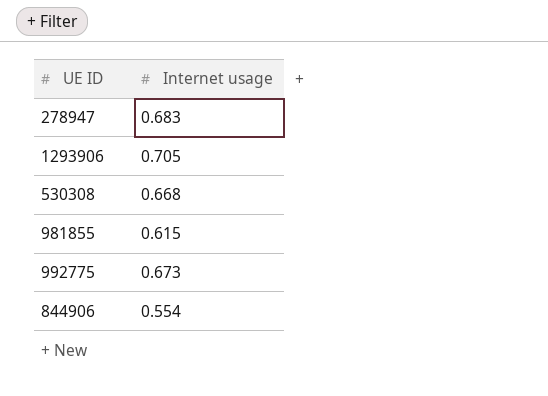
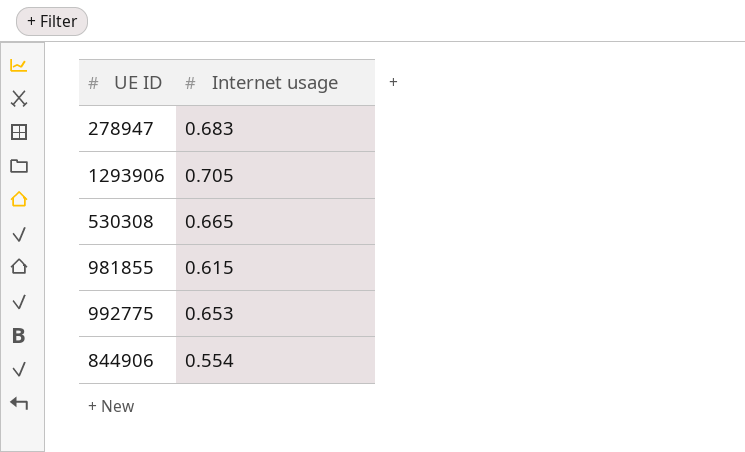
530308 | Internet usage: 0.668 -> 0.665
992775 | Internet usage: 0.673 -> 0.653

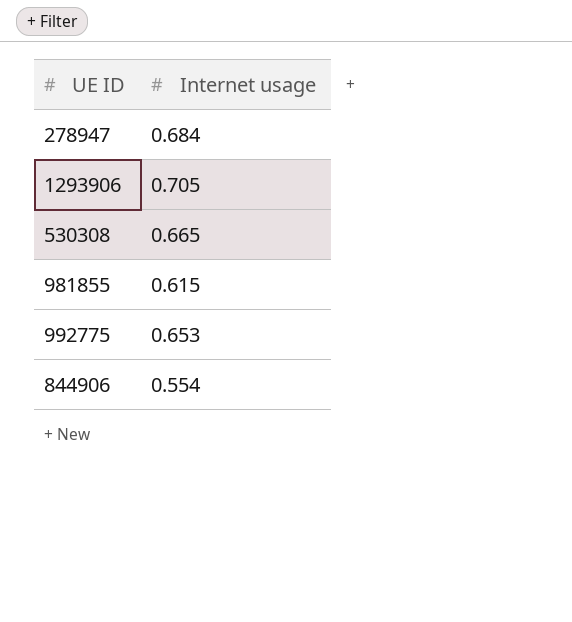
278947 | Internet usage: 0.683 -> 0.684

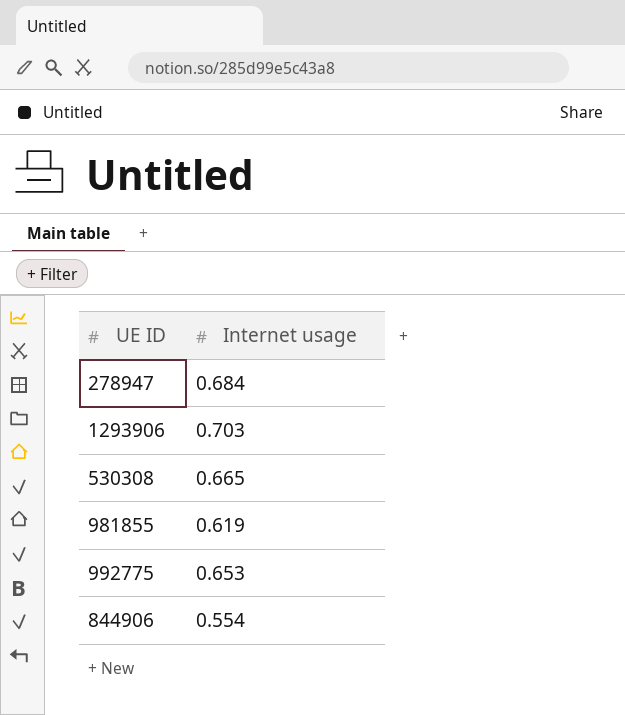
1293906 | Internet usage: 0.705 -> 0.703
981855 | Internet usage: 0.615 -> 0.619

